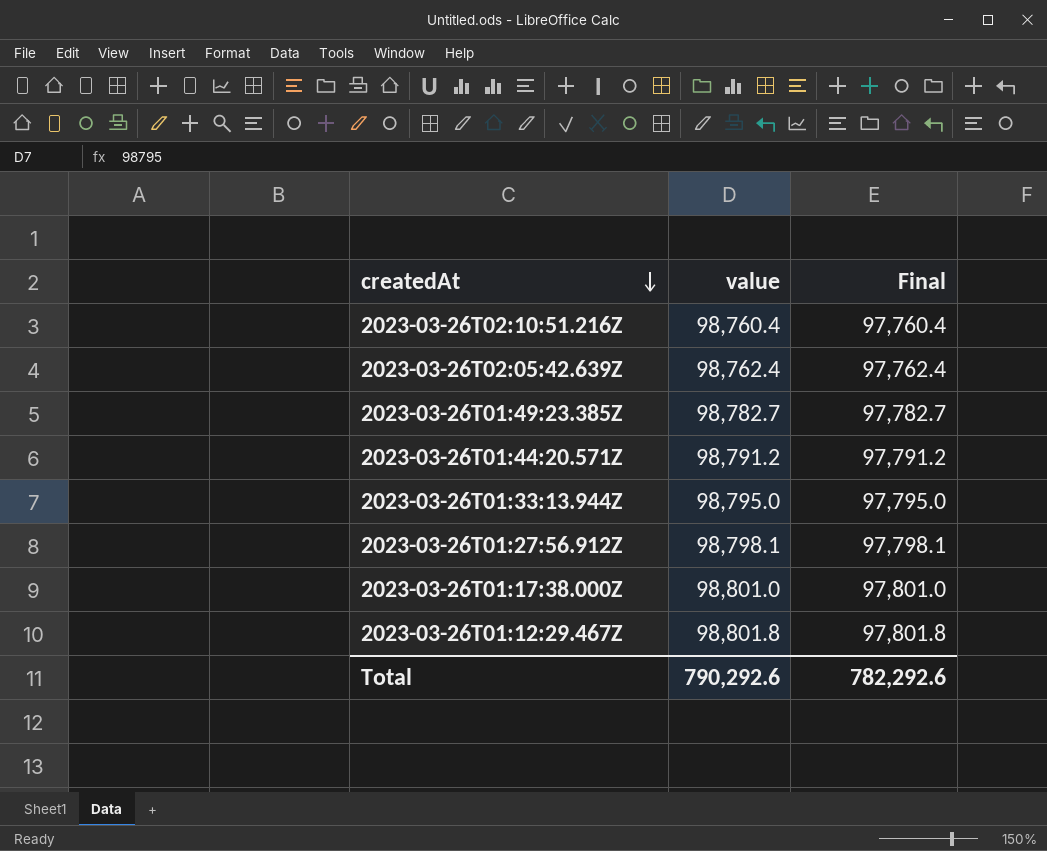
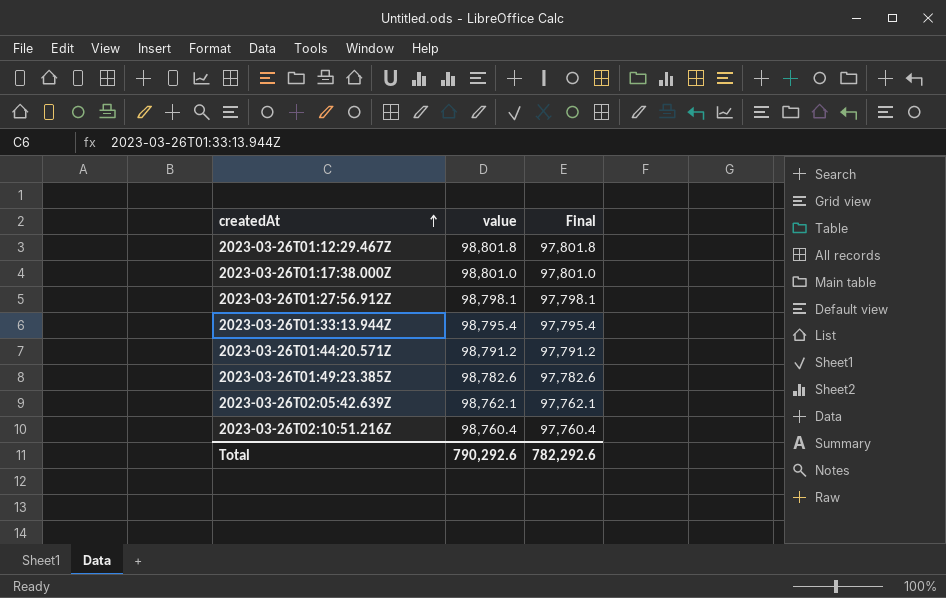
row order: createdAt descending -> createdAt ascending
2023-03-26T01:33:13.944Z | value: 98,795.0 -> 98,795.4
2023-03-26T01:33:13.944Z | Final: 97,795.0 -> 97,795.4
2023-03-26T01:49:23.385Z | value: 98,782.7 -> 98,782.6
2023-03-26T01:49:23.385Z | Final: 97,782.7 -> 97,782.6
2023-03-26T02:05:42.639Z | value: 98,762.4 -> 98,762.1
2023-03-26T02:05:42.639Z | Final: 97,762.4 -> 97,762.1

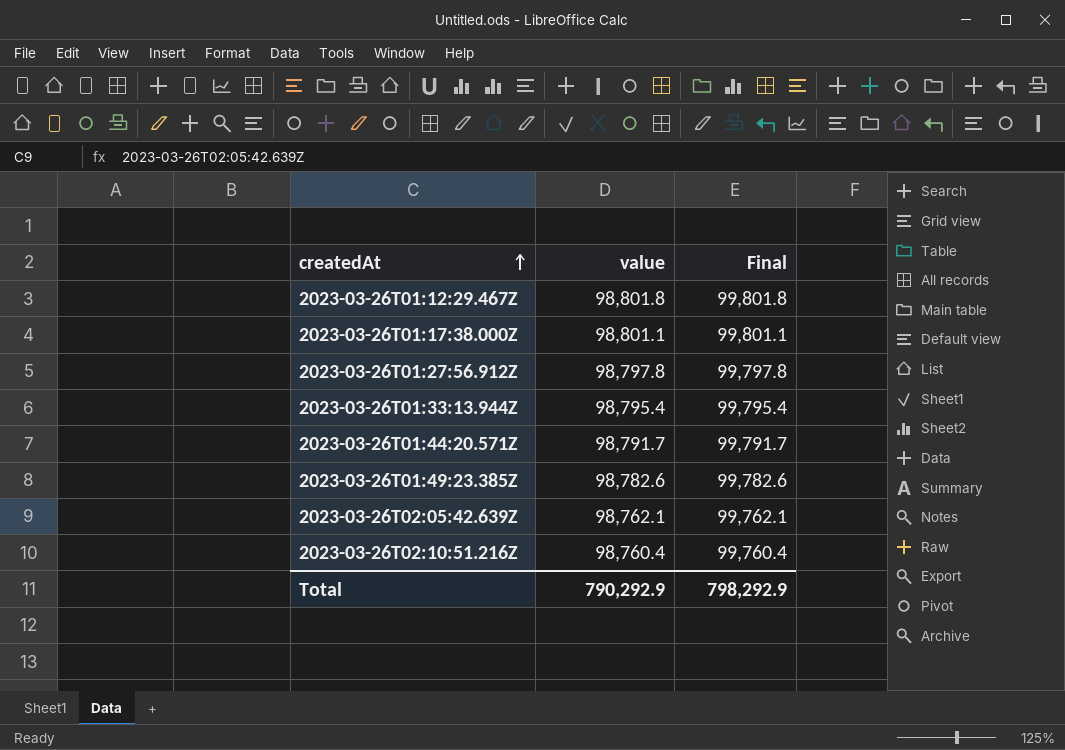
column Final | formula: [value] - 1000 -> [value] + 1000
2023-03-26T01:17:38.000Z | value: 98,801.0 -> 98,801.1
2023-03-26T01:27:56.912Z | value: 98,798.1 -> 98,797.8
2023-03-26T01:44:20.571Z | value: 98,791.2 -> 98,791.7
Total | value: 790,292.6 -> 790,292.9
Total | Final: 782,292.6 -> 798,292.9

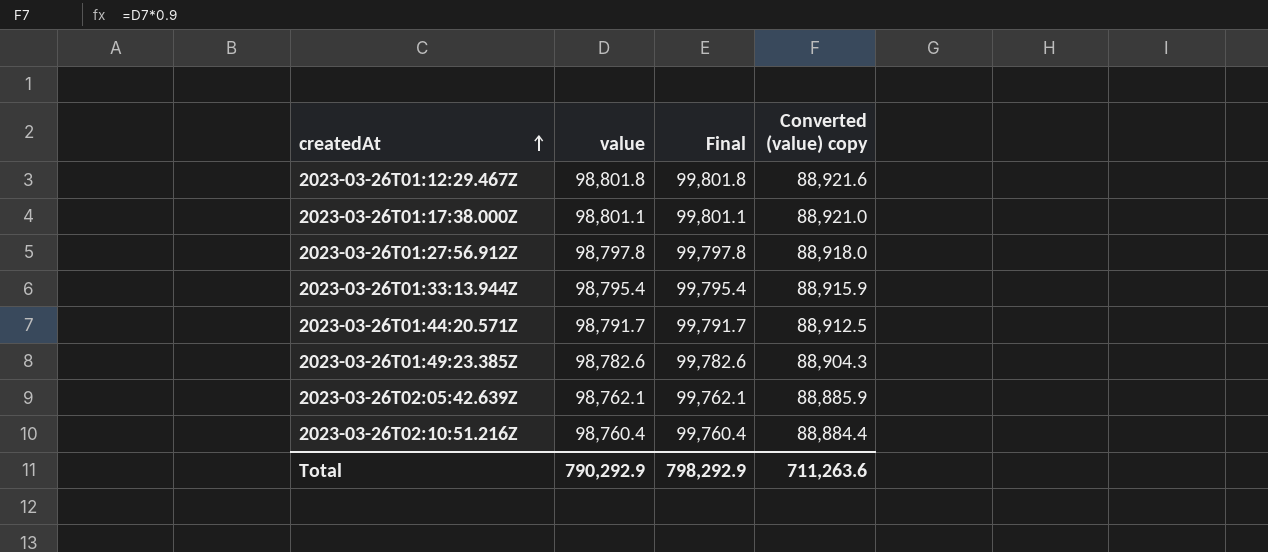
column Converted (value) copy | formula: none -> [value] * 0.9

